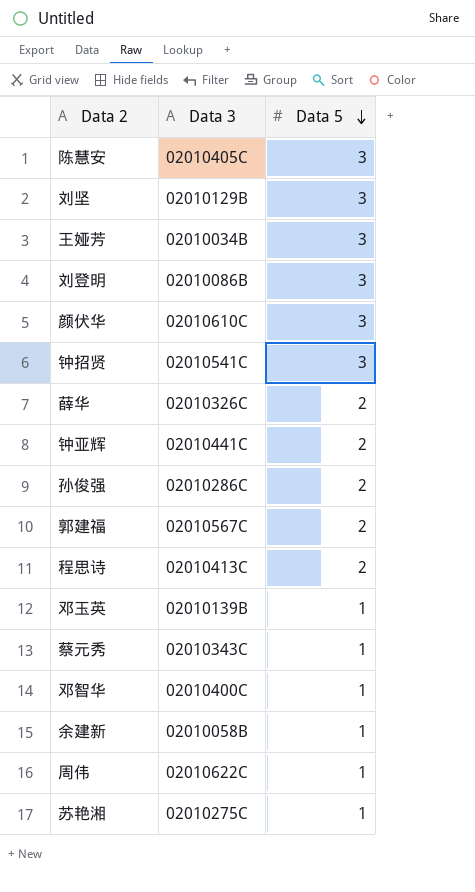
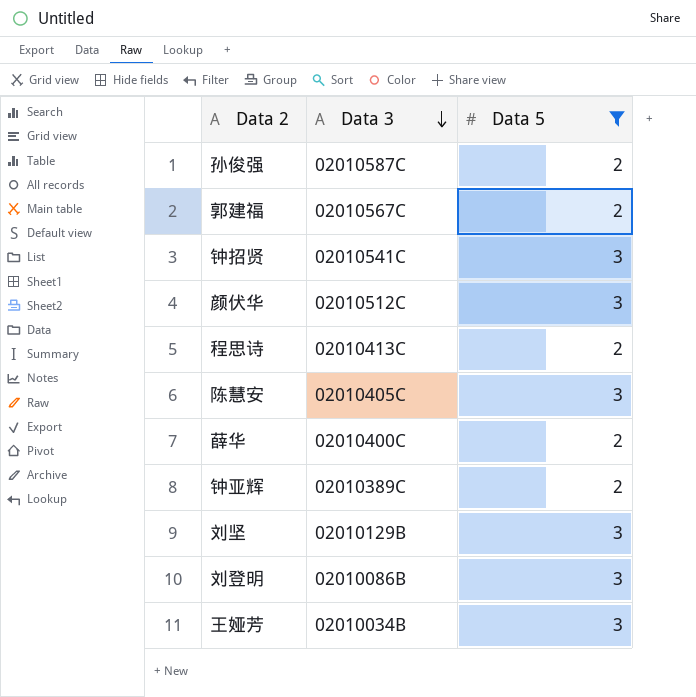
filter: none -> Data 5 != 1
row order: Data 5 descending -> Data 3 descending
孙俊强 | Data 3: 02010286C -> 02010587C
颜伏华 | Data 3: 02010610C -> 02010512C
薛华 | Data 3: 02010326C -> 02010400C
钟亚辉 | Data 3: 02010441C -> 02010389C

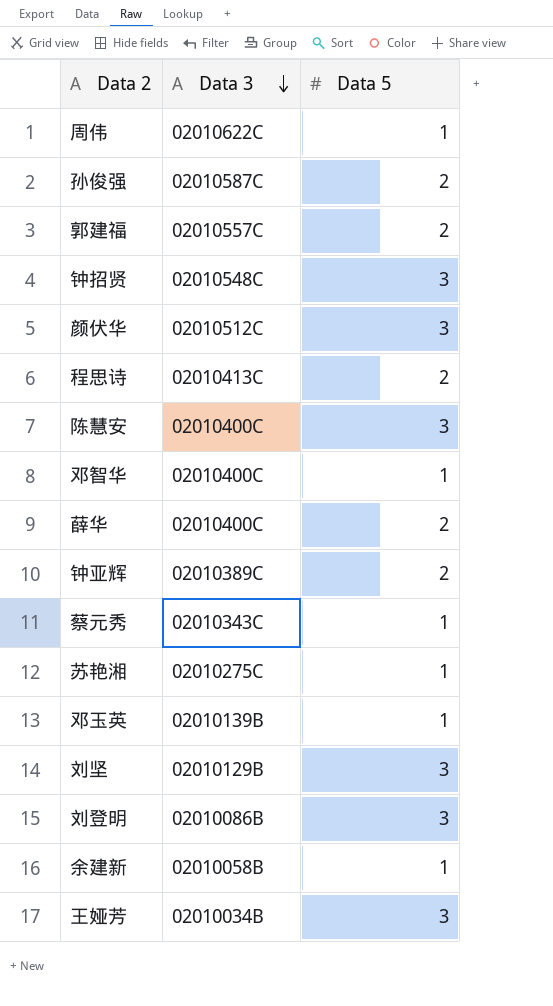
filter: Data 5 != 1 -> none
郭建福 | Data 3: 02010567C -> 02010557C
钟招贤 | Data 3: 02010541C -> 02010548C
陈慧安 | Data 3: 02010405C -> 02010400C

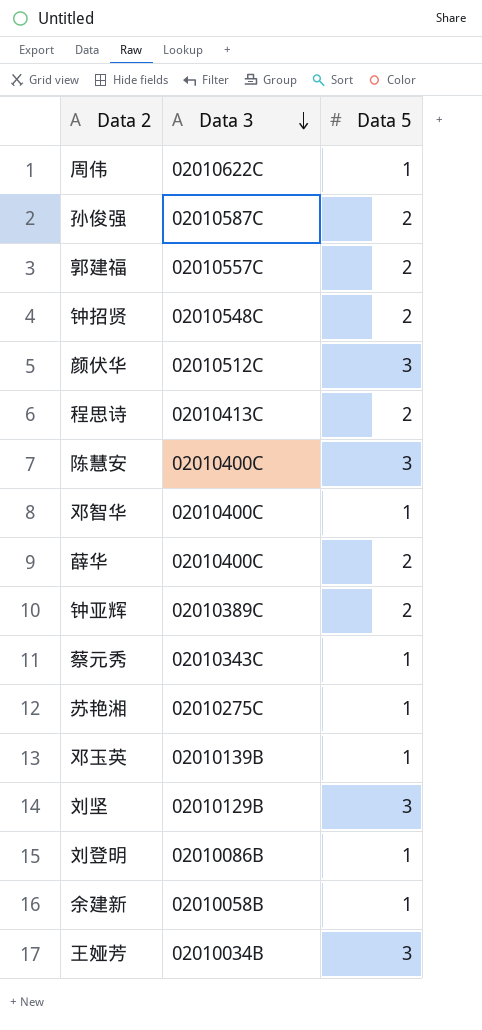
钟招贤 | Data 5: 3 -> 2
刘登明 | Data 5: 3 -> 1

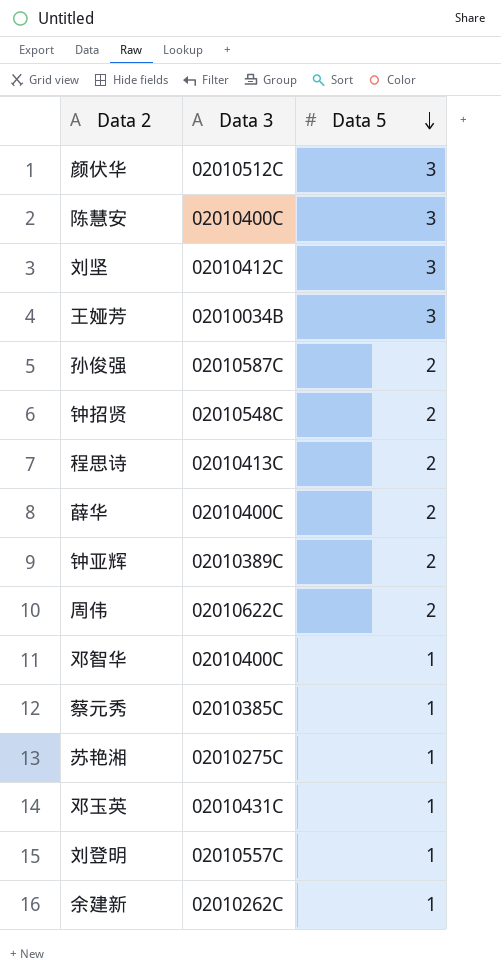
row order: Data 3 descending -> Data 5 descending
row 郭建福: 02010557C | 2 -> none
刘坚 | Data 3: 02010129B -> 02010412C
周伟 | Data 5: 1 -> 2
蔡元秀 | Data 3: 02010343C -> 02010385C
邓玉英 | Data 3: 02010139B -> 02010431C
刘登明 | Data 3: 02010086B -> 02010557C
余建新 | Data 3: 02010058B -> 02010262C

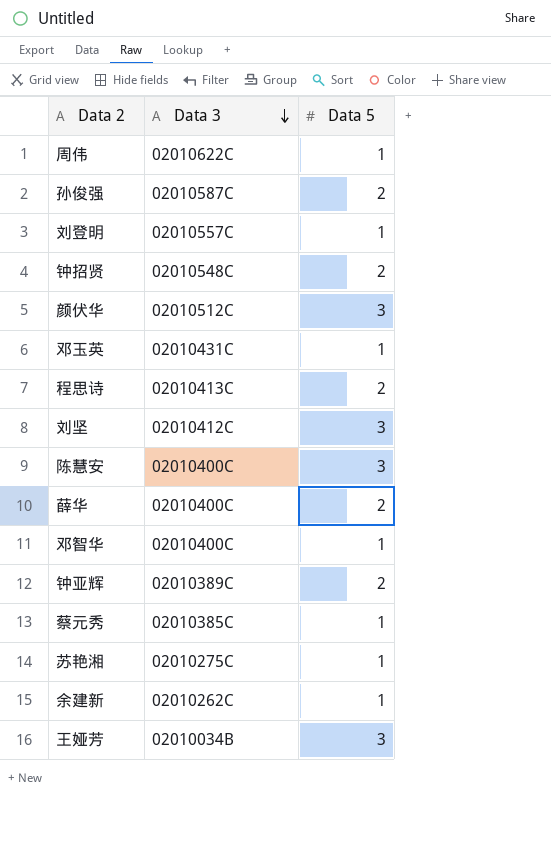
row order: Data 5 descending -> Data 3 descending
周伟 | Data 5: 2 -> 1

